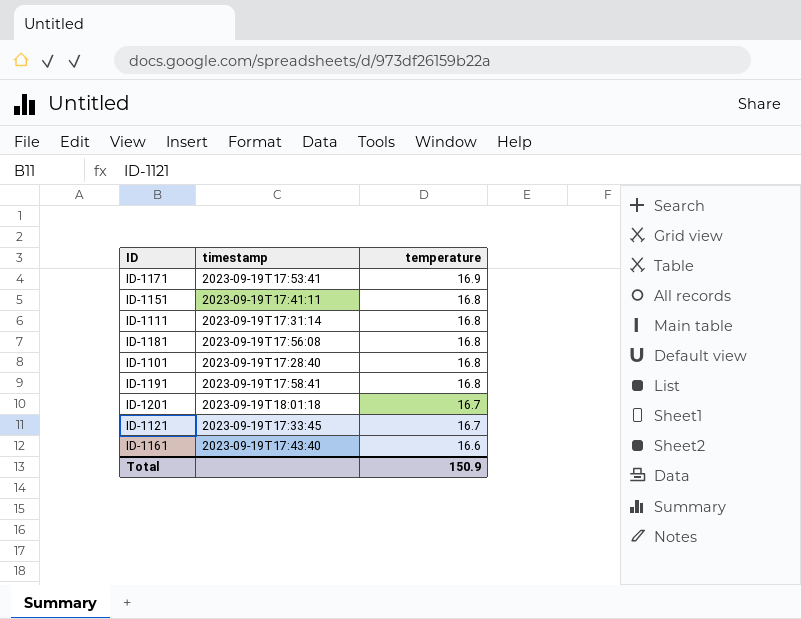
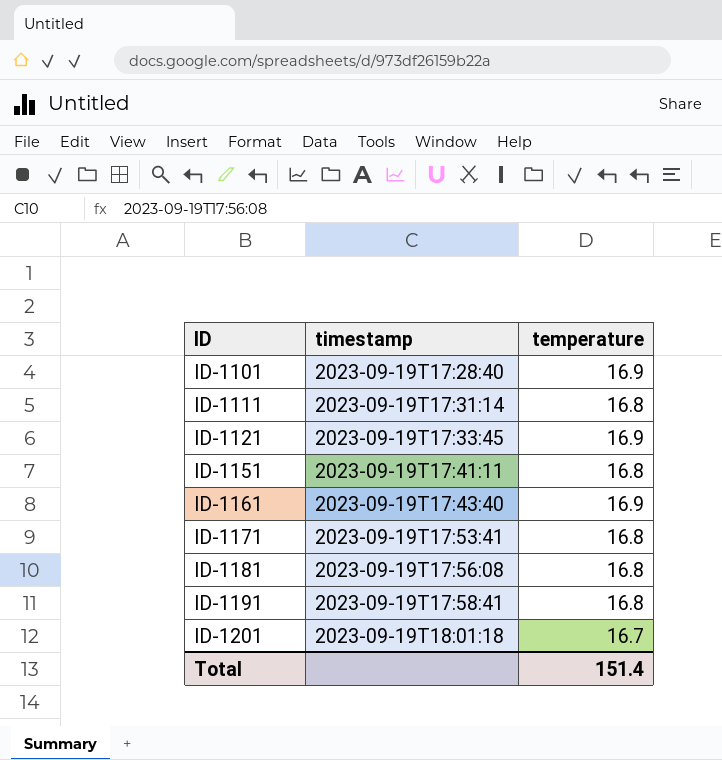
row order: temperature descending -> ID ascending
ID-1101 | temperature: 16.8 -> 16.9
ID-1121 | temperature: 16.7 -> 16.9
ID-1161 | temperature: 16.6 -> 16.9
ID-1171 | temperature: 16.9 -> 16.8
Total | temperature: 150.9 -> 151.4

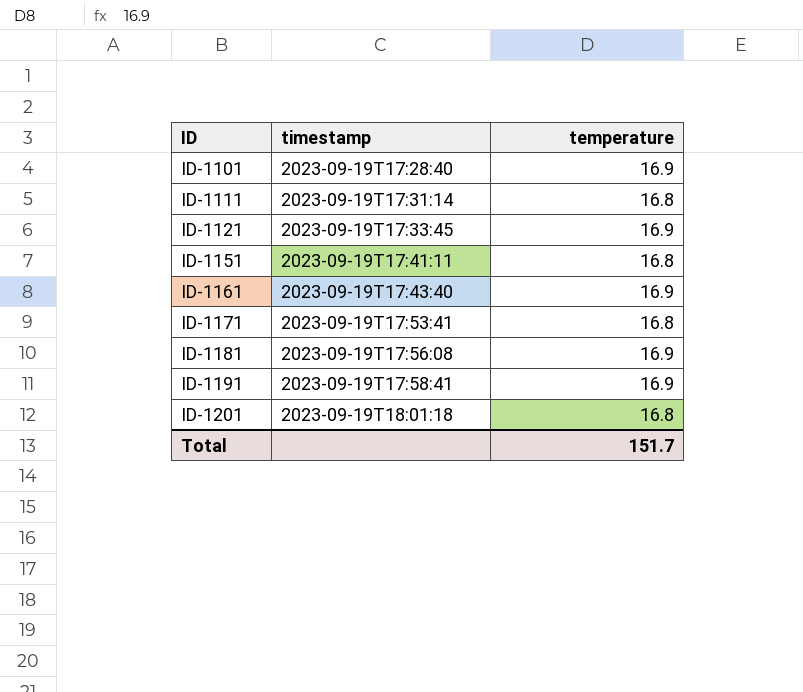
ID-1181 | temperature: 16.8 -> 16.9
ID-1191 | temperature: 16.8 -> 16.9
ID-1201 | temperature: 16.7 -> 16.8
Total | temperature: 151.4 -> 151.7

